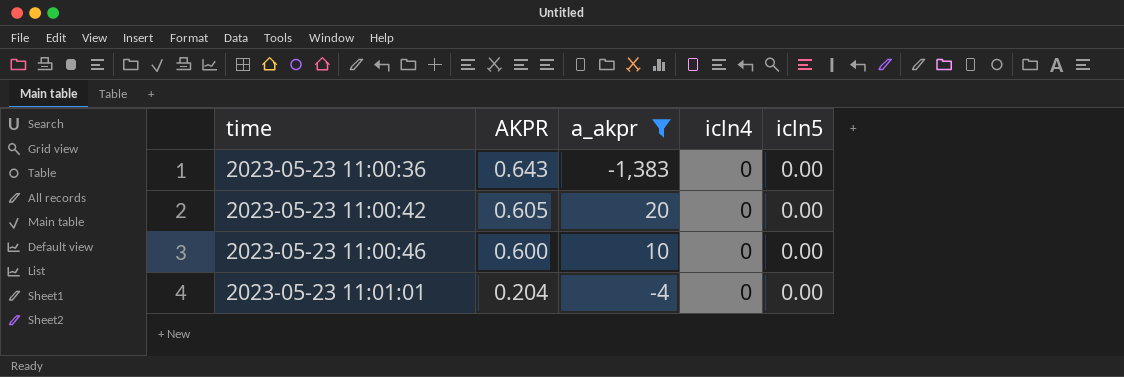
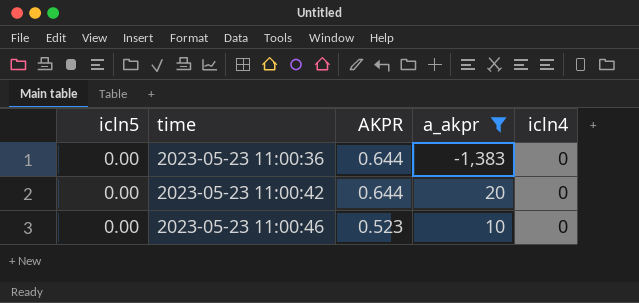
column icln5 | position: 5 -> 1
row 2023-05-23 11:01:01: 0.204 | -4 | 0 | 0.00 -> none
2023-05-23 11:00:36 | AKPR: 0.643 -> 0.644
2023-05-23 11:00:42 | AKPR: 0.605 -> 0.644
2023-05-23 11:00:46 | AKPR: 0.600 -> 0.523

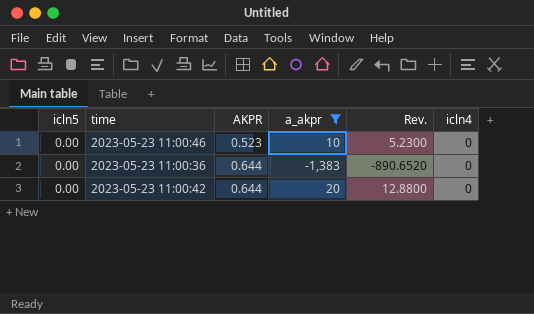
row order: time ascending -> AKPR ascending
column Rev. | formula: none -> [AKPR] * [a_akpr]

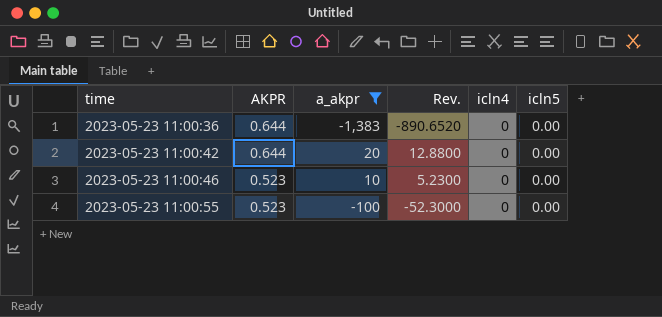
row order: AKPR ascending -> time ascending
column icln5 | position: 1 -> 6
row 2023-05-23 11:00:55: none -> 0.523 | -100 | -52.3000 | 0 | 0.00

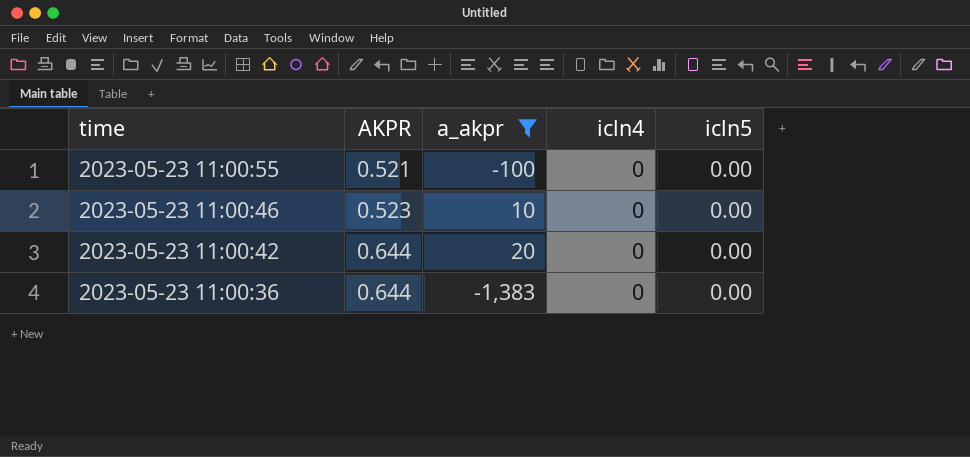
row order: time ascending -> time descending
column Rev. | formula: [AKPR] * [a_akpr] -> none
2023-05-23 11:00:55 | AKPR: 0.523 -> 0.521

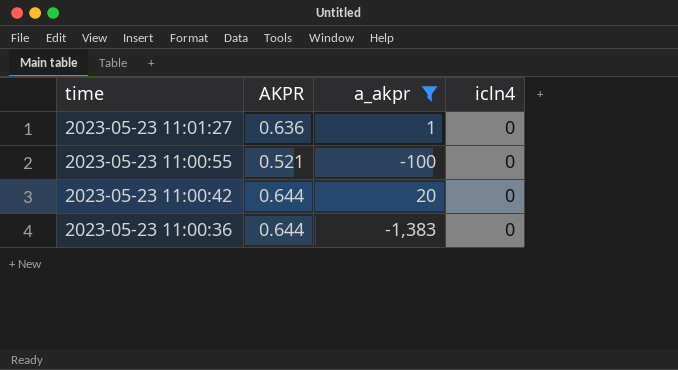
column icln5 | position: 5 -> none
row 2023-05-23 11:00:46: 0.523 | 10 | 0 | 0.00 -> none
row 2023-05-23 11:01:27: none -> 0.636 | 1 | 0

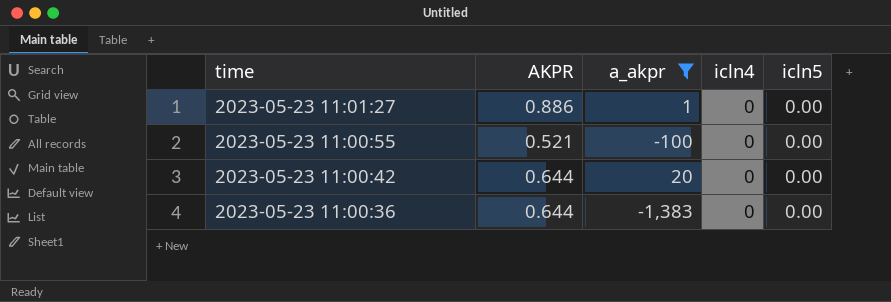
column icln5 | position: none -> 5
2023-05-23 11:01:27 | AKPR: 0.636 -> 0.886

